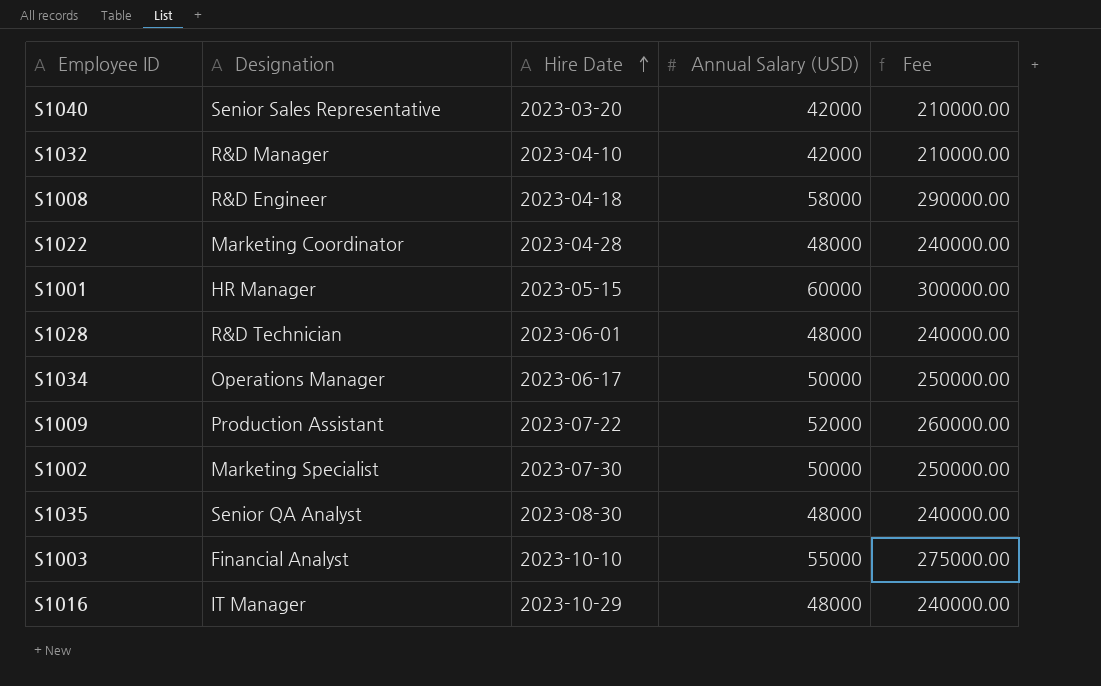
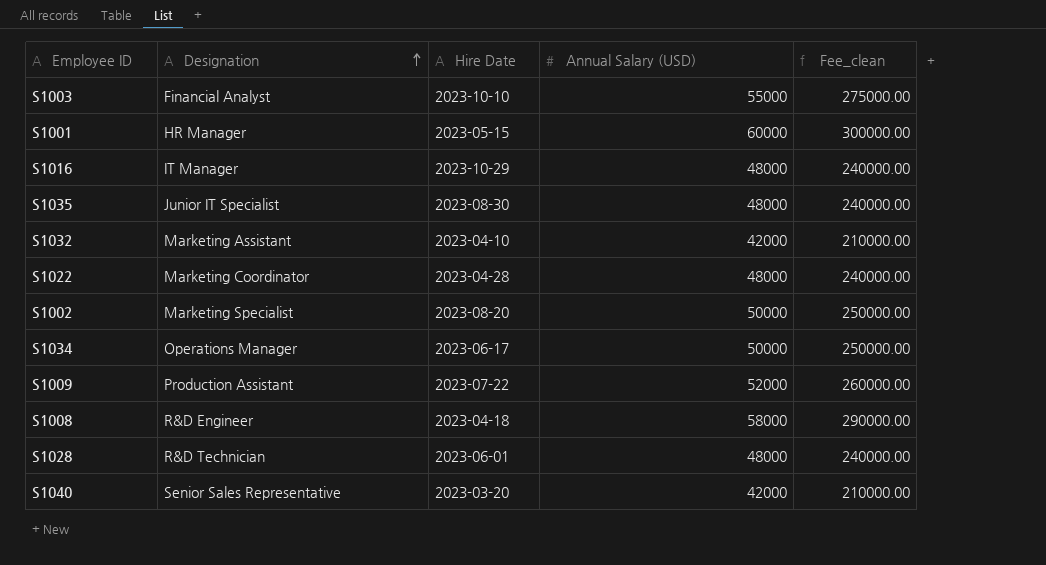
row order: Hire Date ascending -> Designation ascending
column name: Fee -> Fee_clean
S1035 | Designation: Senior QA Analyst -> Junior IT Specialist
S1032 | Designation: R&D Manager -> Marketing Assistant
S1002 | Hire Date: 2023-07-30 -> 2023-08-20

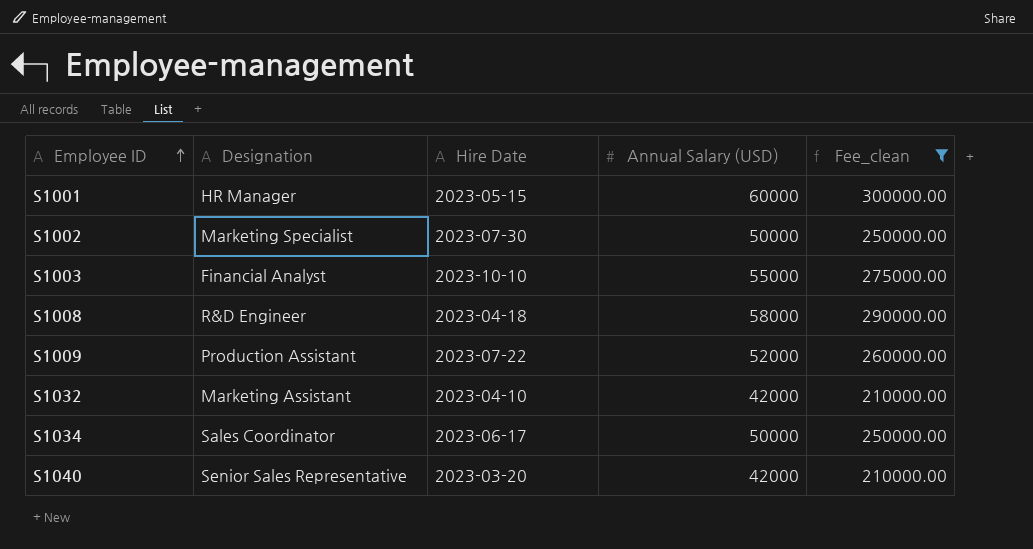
filter: none -> Fee_clean != 240000.00
row order: Designation ascending -> Employee ID ascending
S1002 | Hire Date: 2023-08-20 -> 2023-07-30
S1034 | Designation: Operations Manager -> Sales Coordinator

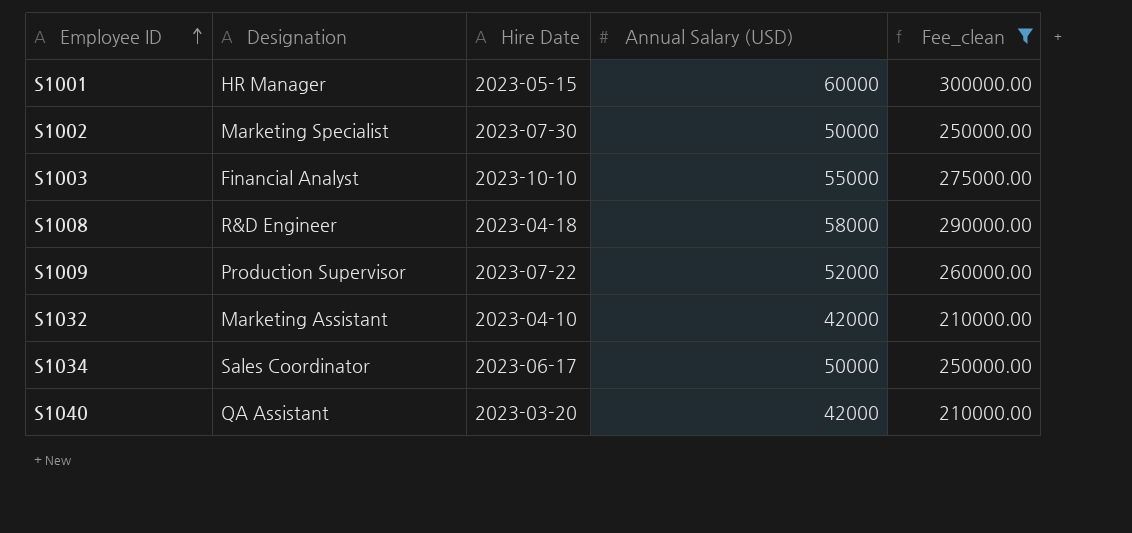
S1009 | Designation: Production Assistant -> Production Supervisor
S1040 | Designation: Senior Sales Representative -> QA Assistant

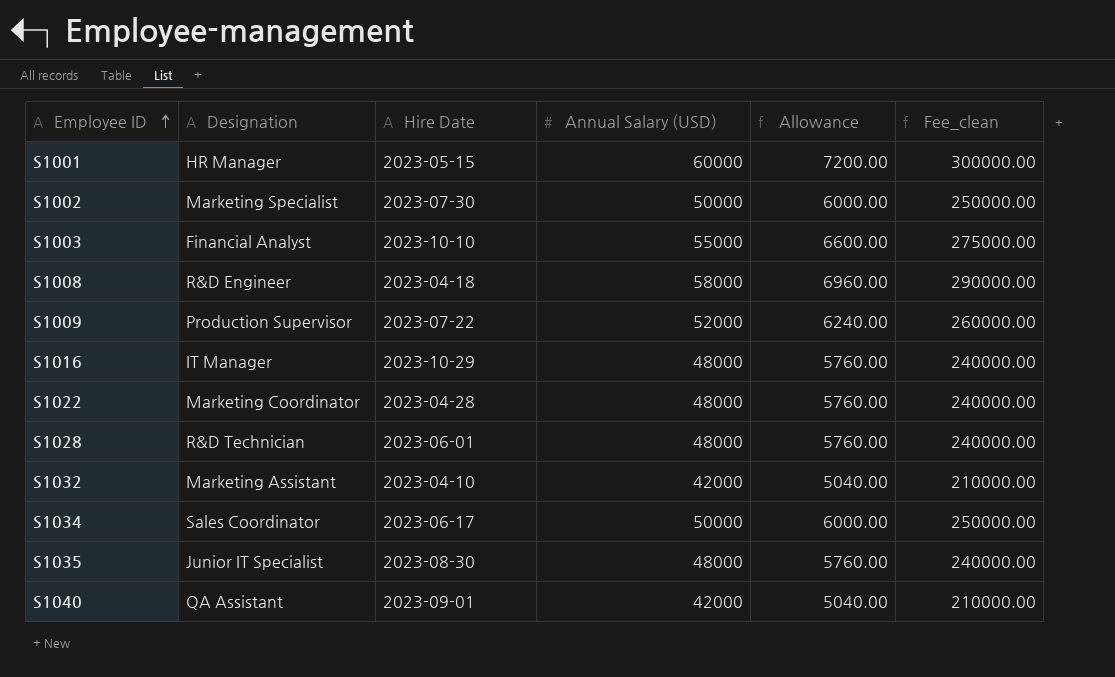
filter: Fee_clean != 240000.00 -> none
column Allowance | formula: none -> [Annual Salary (USD)] * 0.12
S1040 | Hire Date: 2023-03-20 -> 2023-09-01

